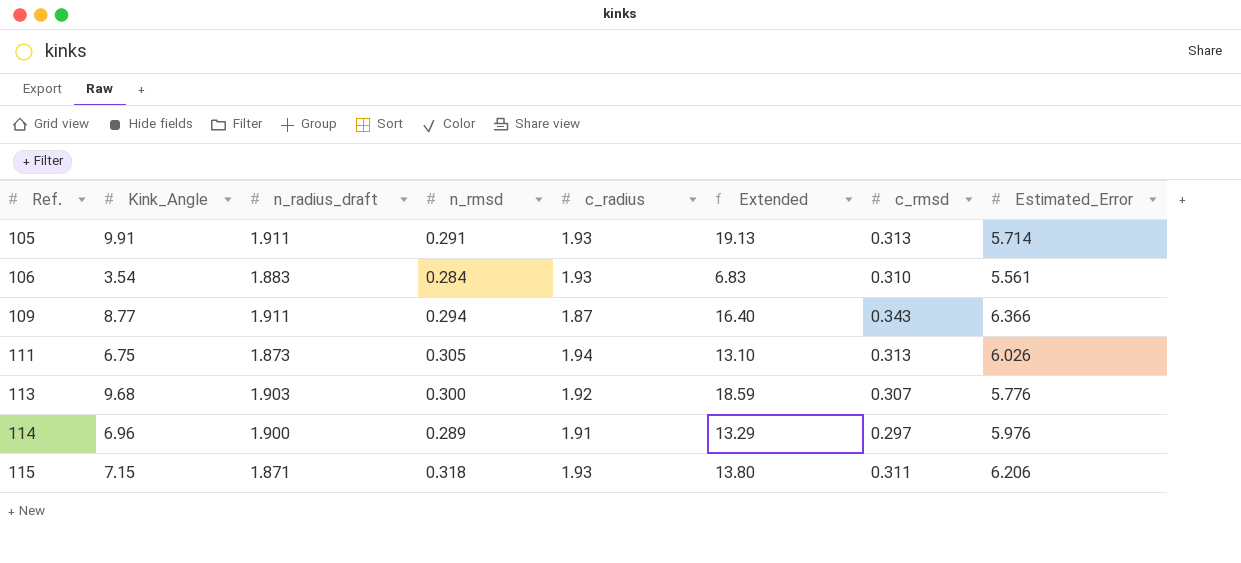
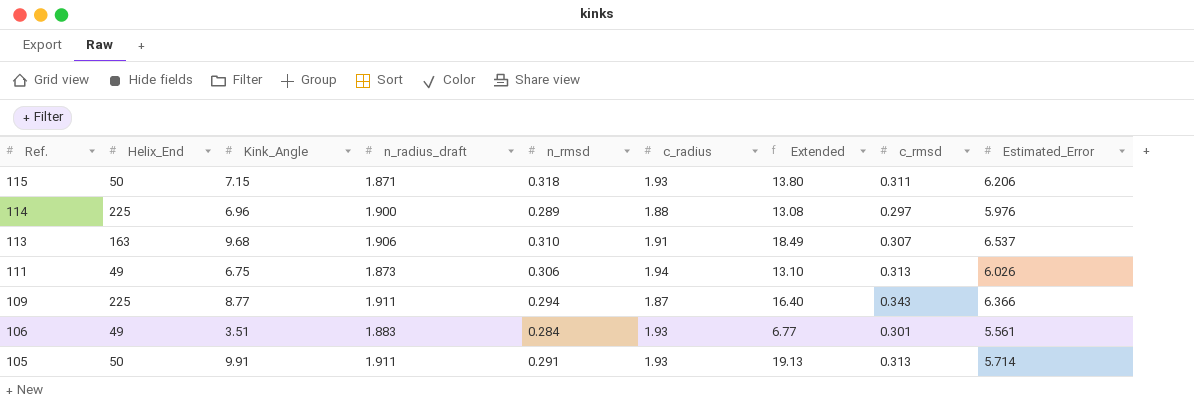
row order: Ref. ascending -> Ref. descending
column Helix_End | position: none -> 2
114 | c_radius: 1.91 -> 1.88
114 | Extended: 13.29 -> 13.08
113 | n_radius_draft: 1.903 -> 1.906
113 | n_rmsd: 0.300 -> 0.310
113 | c_radius: 1.92 -> 1.91
113 | Extended: 18.59 -> 18.49
113 | Estimated_Error: 5.776 -> 6.537
111 | n_rmsd: 0.305 -> 0.306
106 | Kink_Angle: 3.54 -> 3.51
106 | Extended: 6.83 -> 6.77
106 | c_rmsd: 0.310 -> 0.301

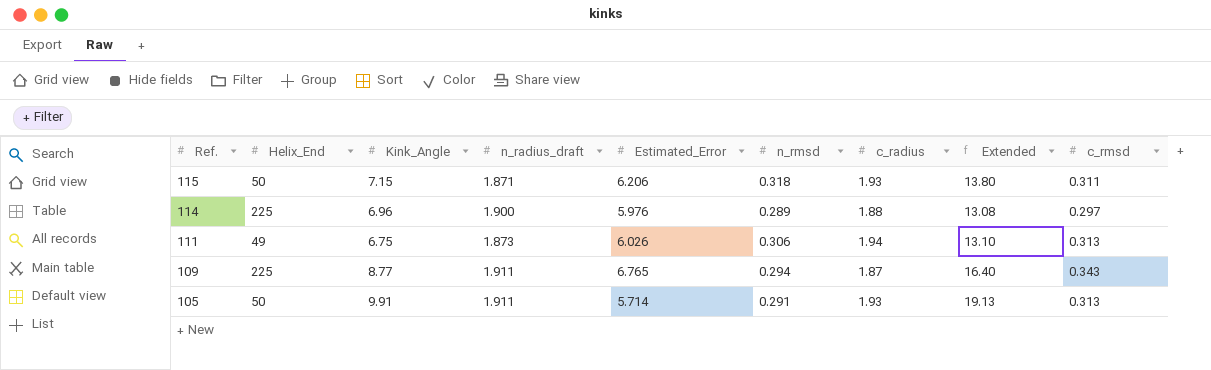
column Estimated_Error | position: 9 -> 5
row 113: 163 | 9.68 | 1.906 | 0.310 | 1.91 | 18.49 | 0.307 | 6.537 -> none
row 106: 49 | 3.51 | 1.883 | 0.284 | 1.93 | 6.77 | 0.301 | 5.561 -> none
109 | Estimated_Error: 6.366 -> 6.765

